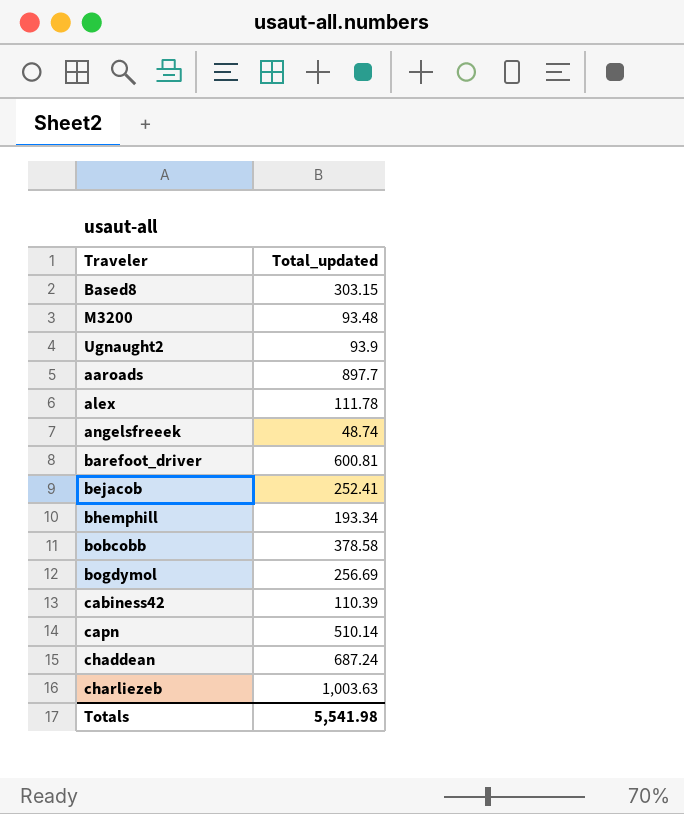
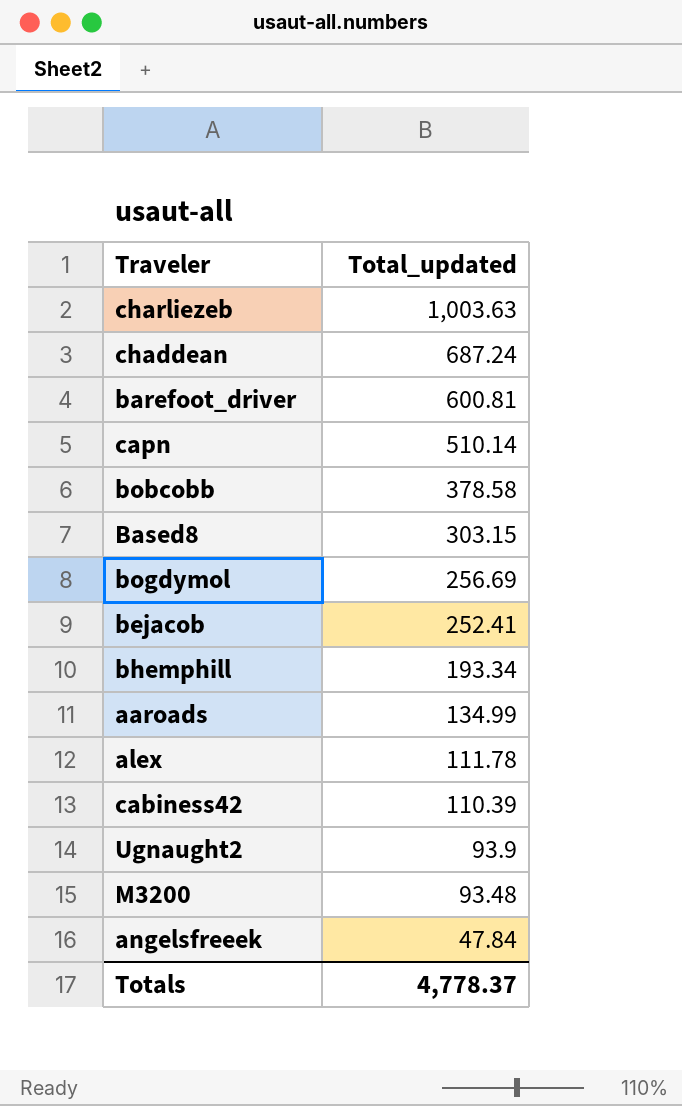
row order: none -> Total_updated descending
aaroads | Total_updated: 897.7 -> 134.99
angelsfreeek | Total_updated: 48.74 -> 47.84
Totals | Total_updated: 5,541.98 -> 4,778.37

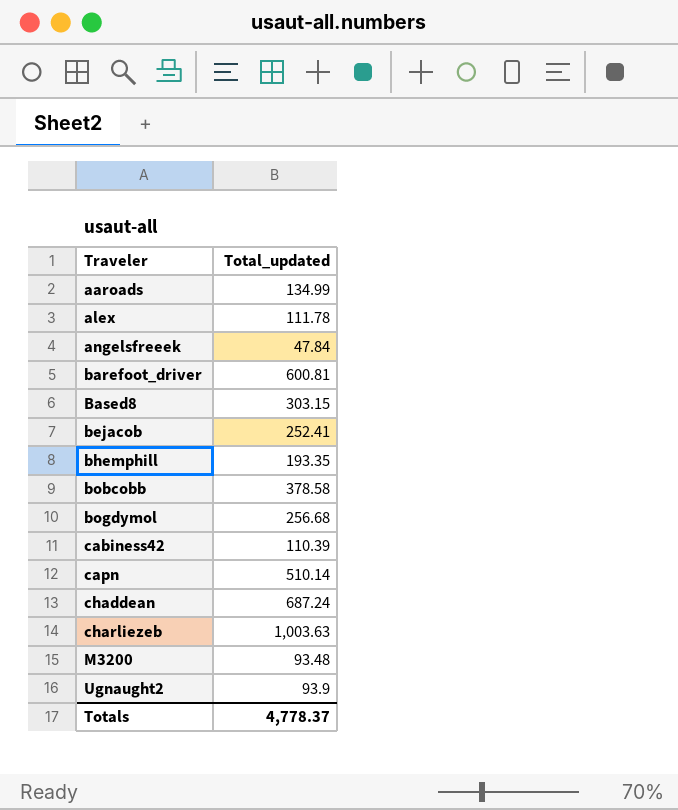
row order: Total_updated descending -> Traveler ascending
bhemphill | Total_updated: 193.34 -> 193.35
bogdymol | Total_updated: 256.69 -> 256.68

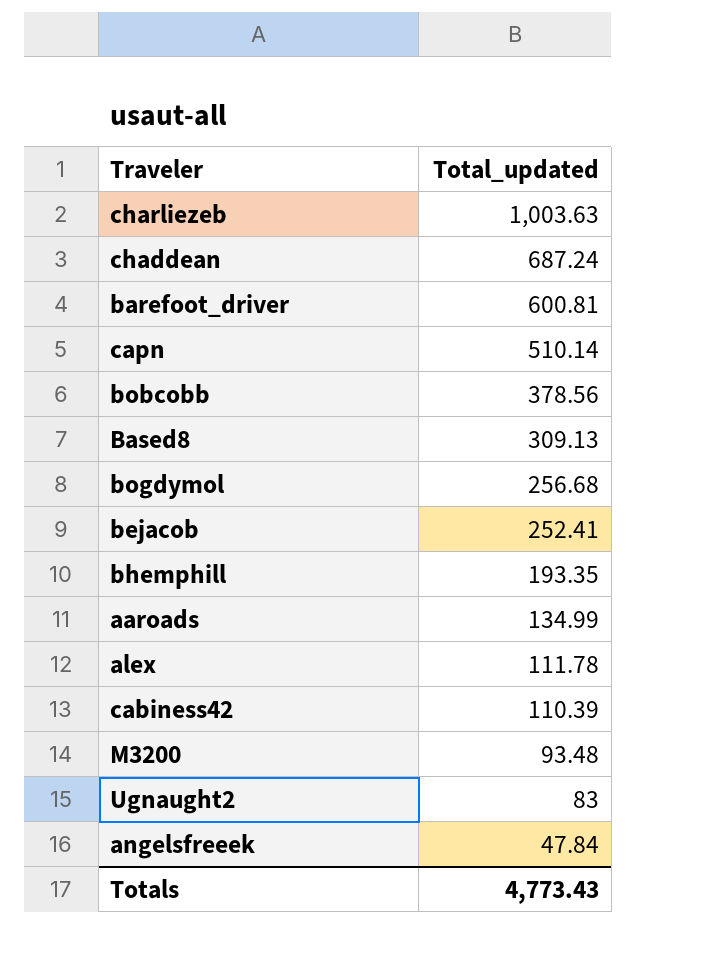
row order: Traveler ascending -> Total_updated descending
bobcobb | Total_updated: 378.58 -> 378.56
Based8 | Total_updated: 303.15 -> 309.13
Ugnaught2 | Total_updated: 93.9 -> 83
Totals | Total_updated: 4,778.37 -> 4,773.43

